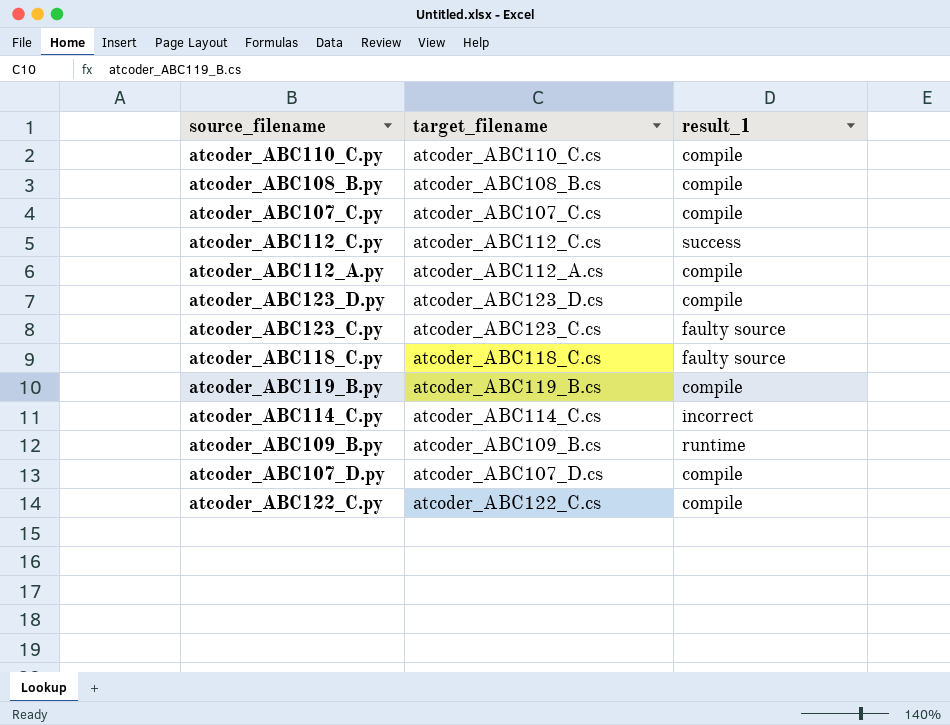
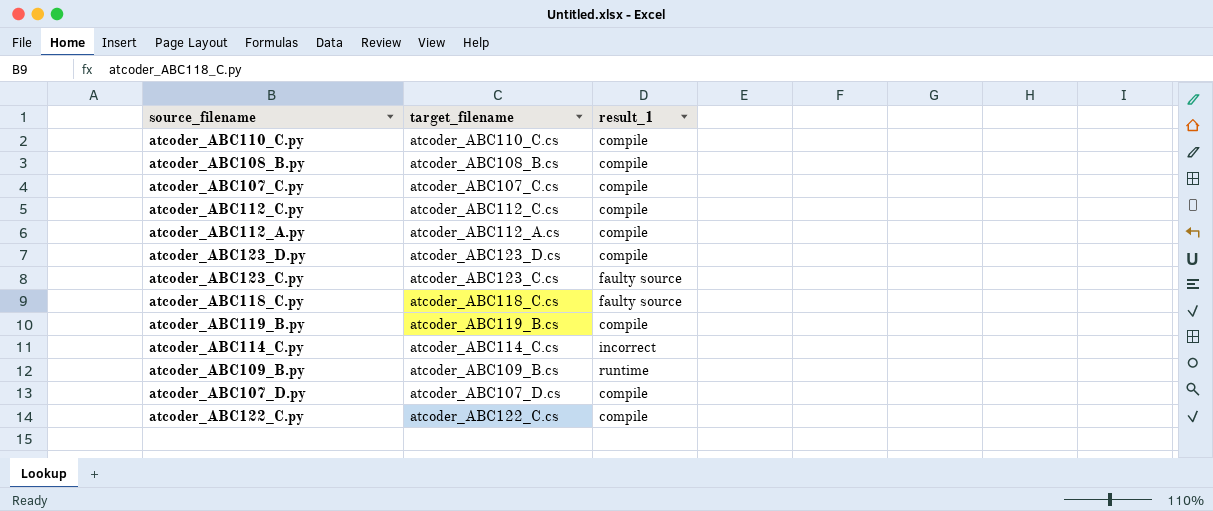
atcoder_ABC112_C.py | result_1: success -> compile

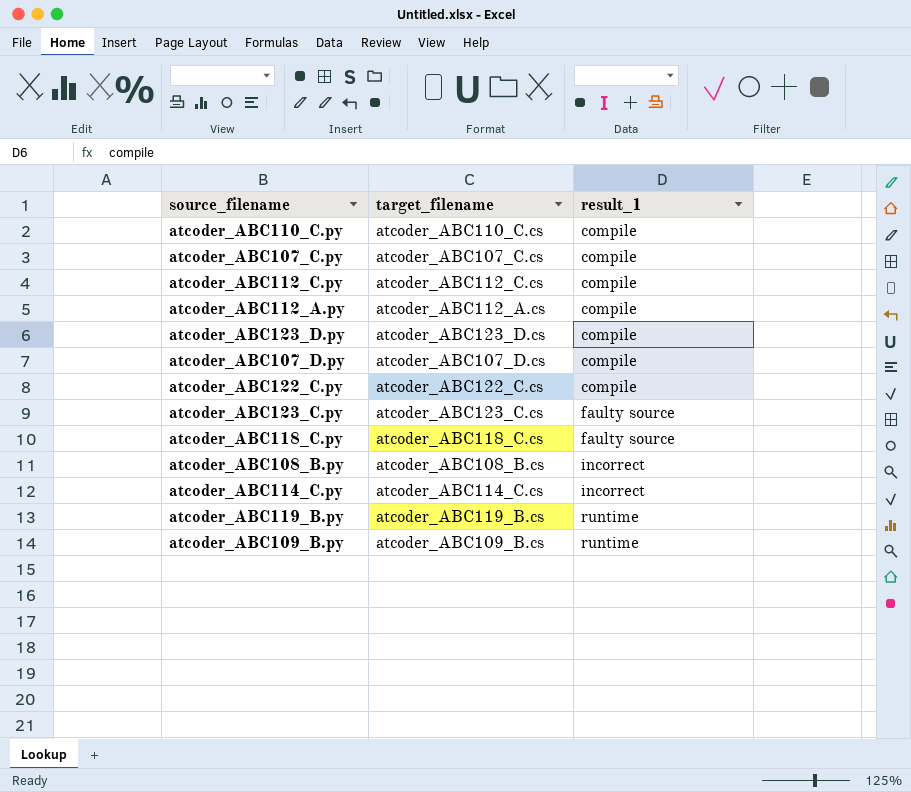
row order: none -> result_1 ascending
atcoder_ABC108_B.py | result_1: compile -> incorrect
atcoder_ABC119_B.py | result_1: compile -> runtime

